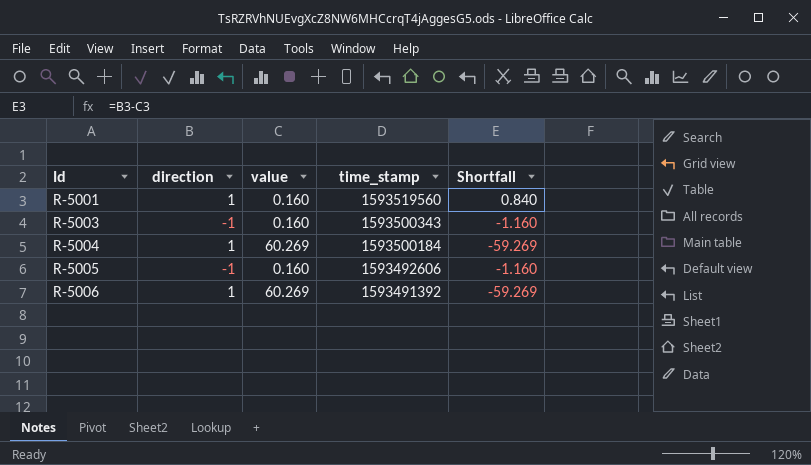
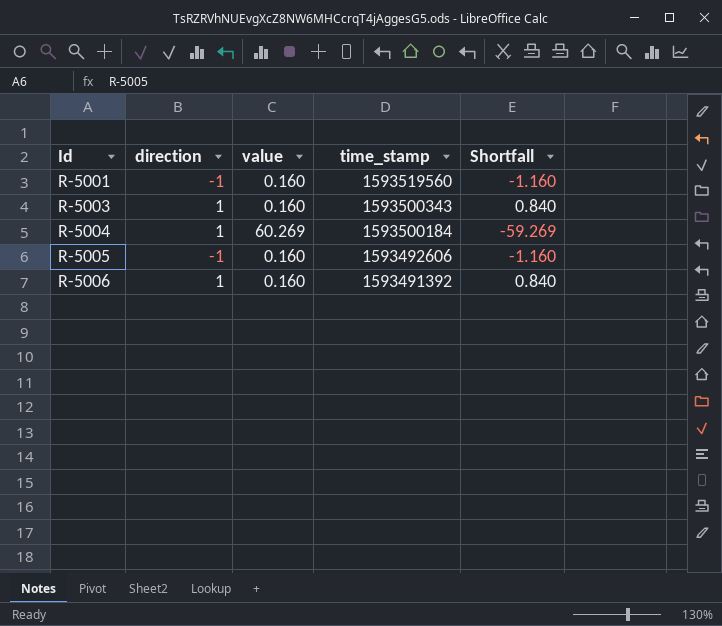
R-5001 | direction: 1 -> -1
R-5001 | Shortfall: 0.840 -> -1.160
R-5003 | direction: -1 -> 1
R-5003 | Shortfall: -1.160 -> 0.840
R-5006 | value: 60.269 -> 0.160
R-5006 | Shortfall: -59.269 -> 0.840

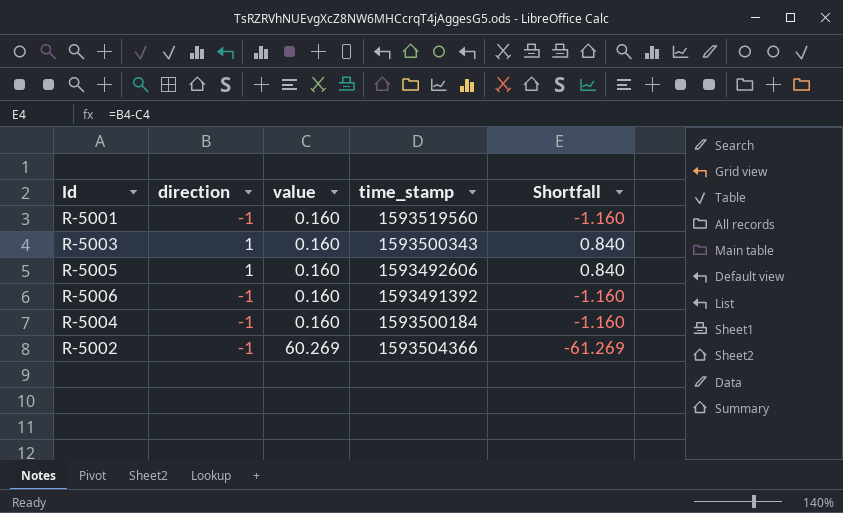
row order: Id ascending -> value ascending
R-5005 | direction: -1 -> 1
R-5005 | Shortfall: -1.160 -> 0.840
R-5006 | direction: 1 -> -1
R-5006 | Shortfall: 0.840 -> -1.160
R-5004 | direction: 1 -> -1
R-5004 | value: 60.269 -> 0.160
R-5004 | Shortfall: -59.269 -> -1.160
row R-5002: none -> -1 | 60.269 | 1593504366 | -61.269

